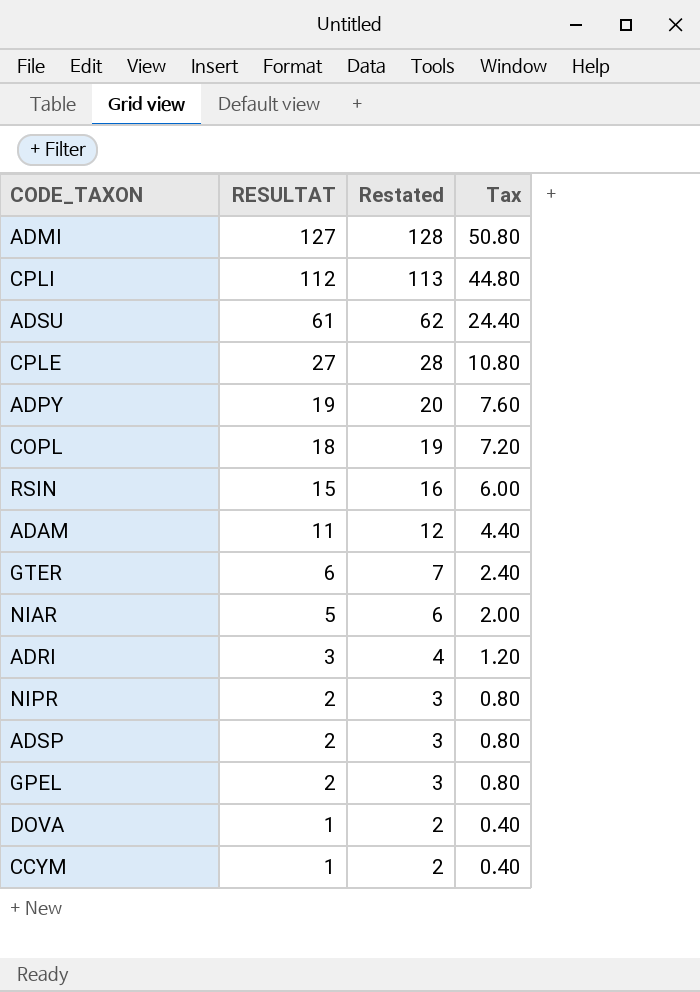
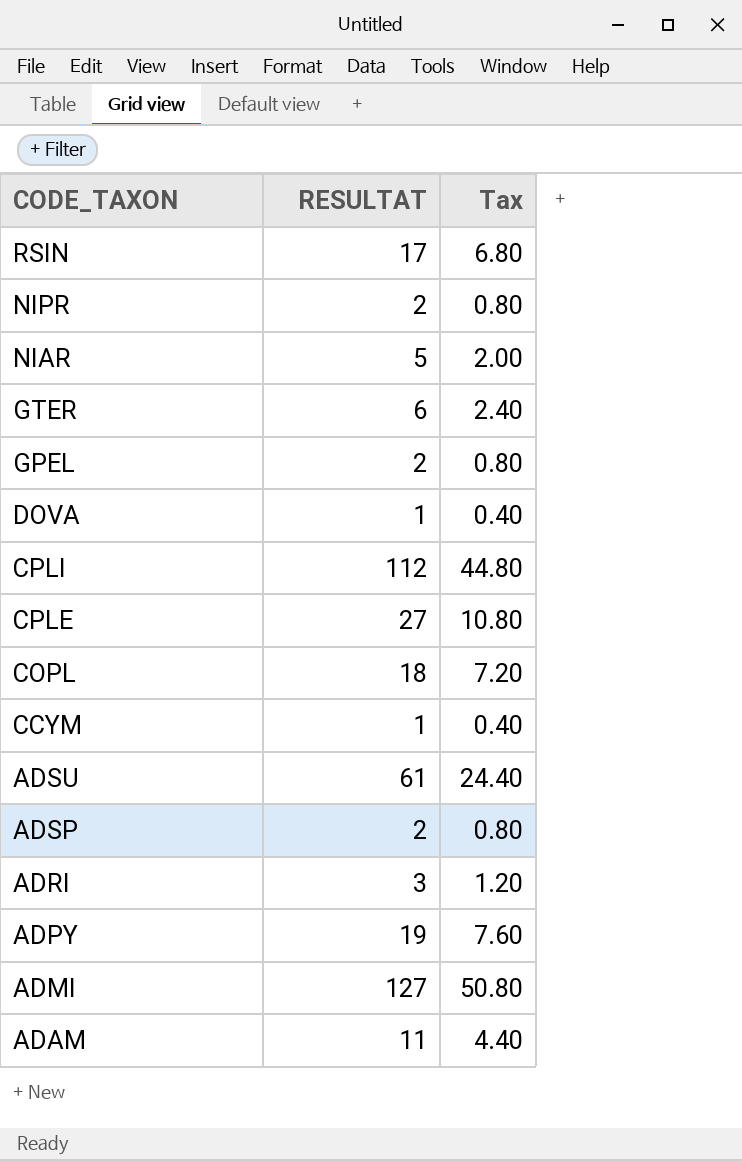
row order: RESULTAT descending -> CODE_TAXON descending
column Restated | formula: [RESULTAT] + 1 -> none
RSIN | RESULTAT: 15 -> 17
RSIN | Tax: 6.00 -> 6.80

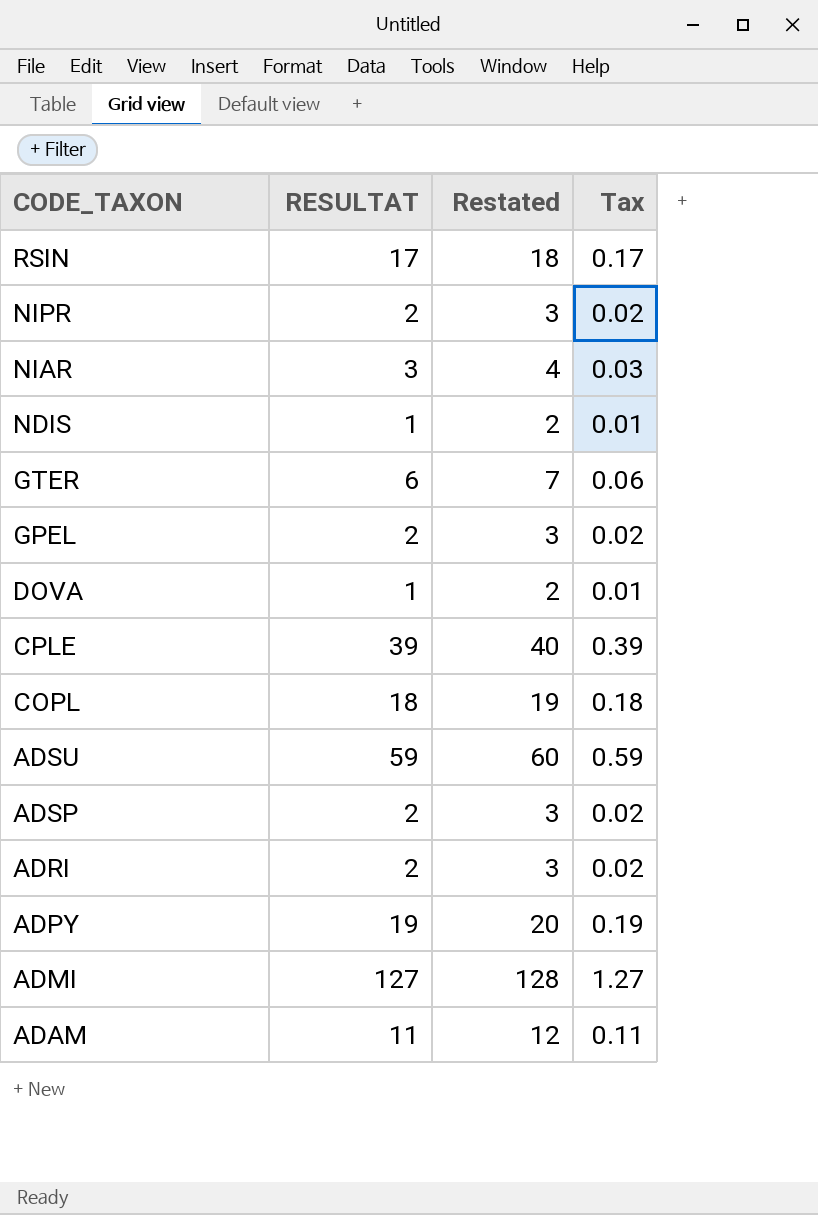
column Restated | formula: none -> [RESULTAT] + 1
column Tax | formula: [RESULTAT] * 0.4 -> [RESULTAT] * 0.01
row CPLI: 112 | 44.80 -> none
row CCYM: 1 | 0.40 -> none
NIAR | RESULTAT: 5 -> 3
row NDIS: none -> 1 | 2 | 0.01
CPLE | RESULTAT: 27 -> 39
ADSU | RESULTAT: 61 -> 59
ADRI | RESULTAT: 3 -> 2

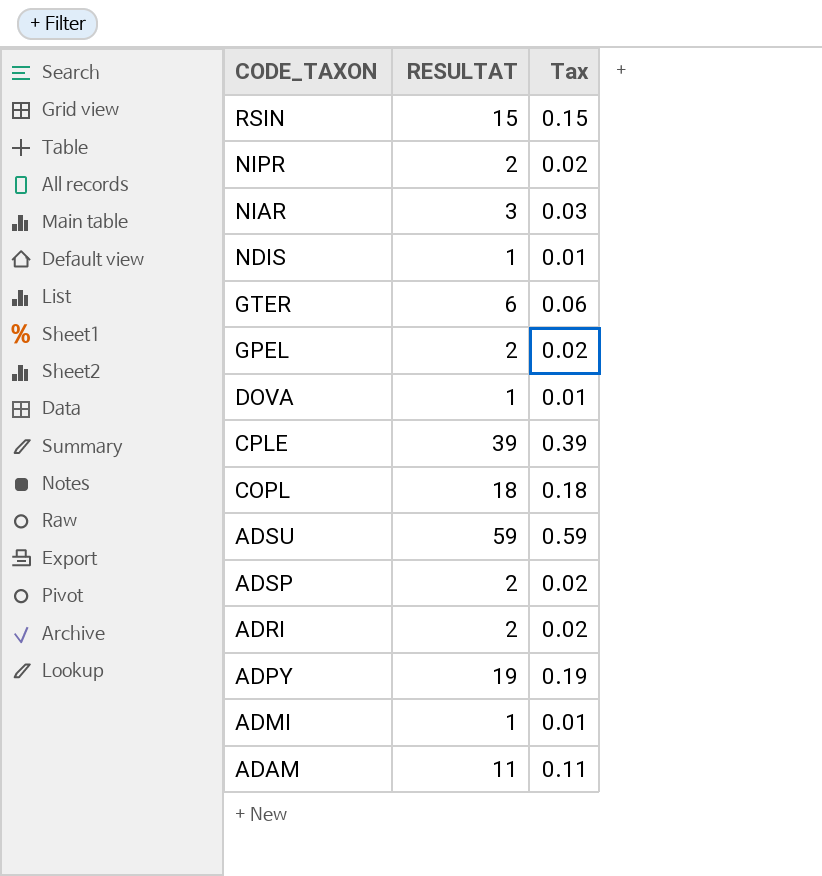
column Restated | formula: [RESULTAT] + 1 -> none
RSIN | RESULTAT: 17 -> 15
RSIN | Tax: 0.17 -> 0.15
ADMI | RESULTAT: 127 -> 1
ADMI | Tax: 1.27 -> 0.01

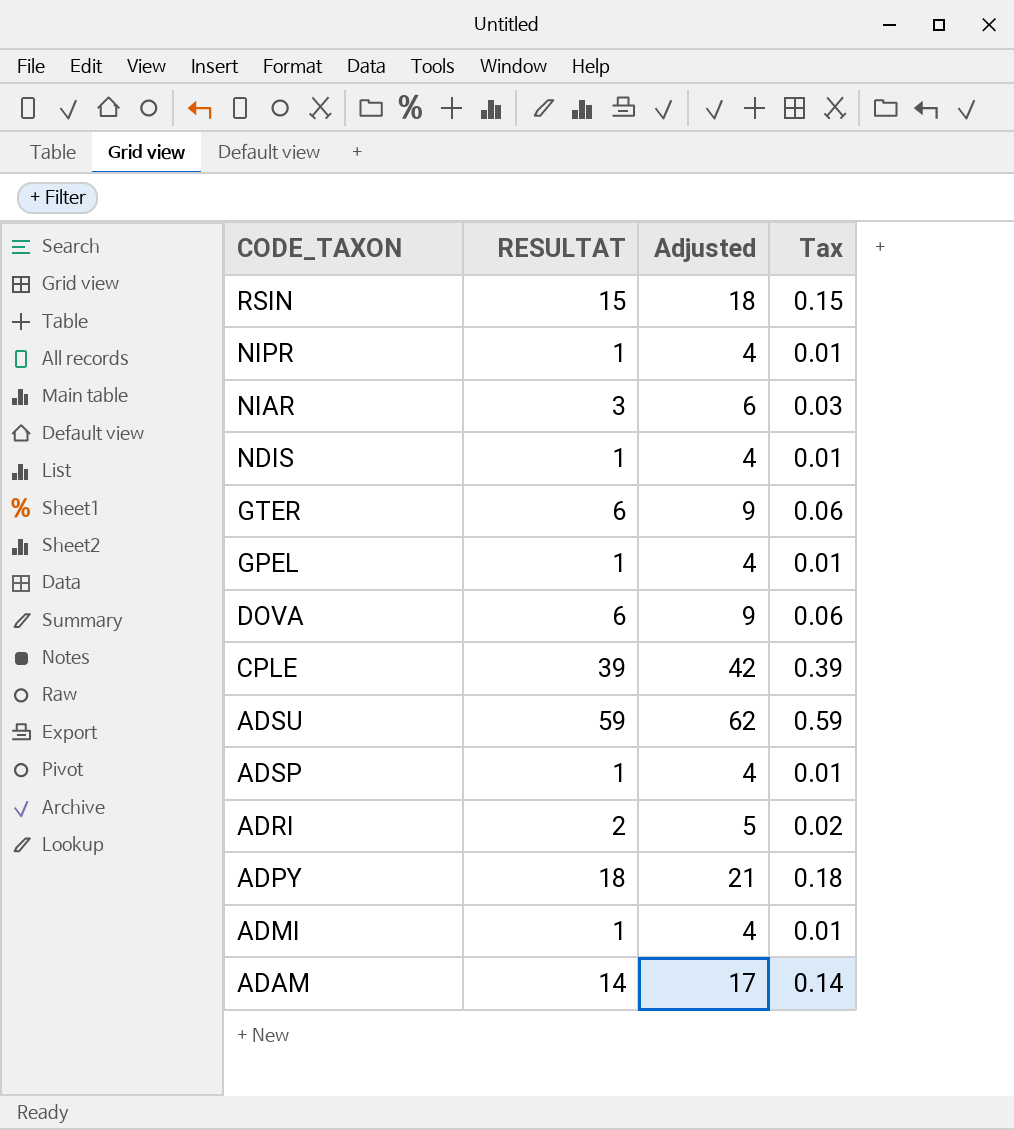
column Adjusted | formula: none -> [RESULTAT] + 3
row COPL: 18 | 0.18 -> none
NIPR | RESULTAT: 2 -> 1
NIPR | Tax: 0.02 -> 0.01
GPEL | RESULTAT: 2 -> 1
GPEL | Tax: 0.02 -> 0.01
DOVA | RESULTAT: 1 -> 6
DOVA | Tax: 0.01 -> 0.06
ADSP | RESULTAT: 2 -> 1
ADSP | Tax: 0.02 -> 0.01
ADPY | RESULTAT: 19 -> 18
ADPY | Tax: 0.19 -> 0.18
ADAM | RESULTAT: 11 -> 14
ADAM | Tax: 0.11 -> 0.14

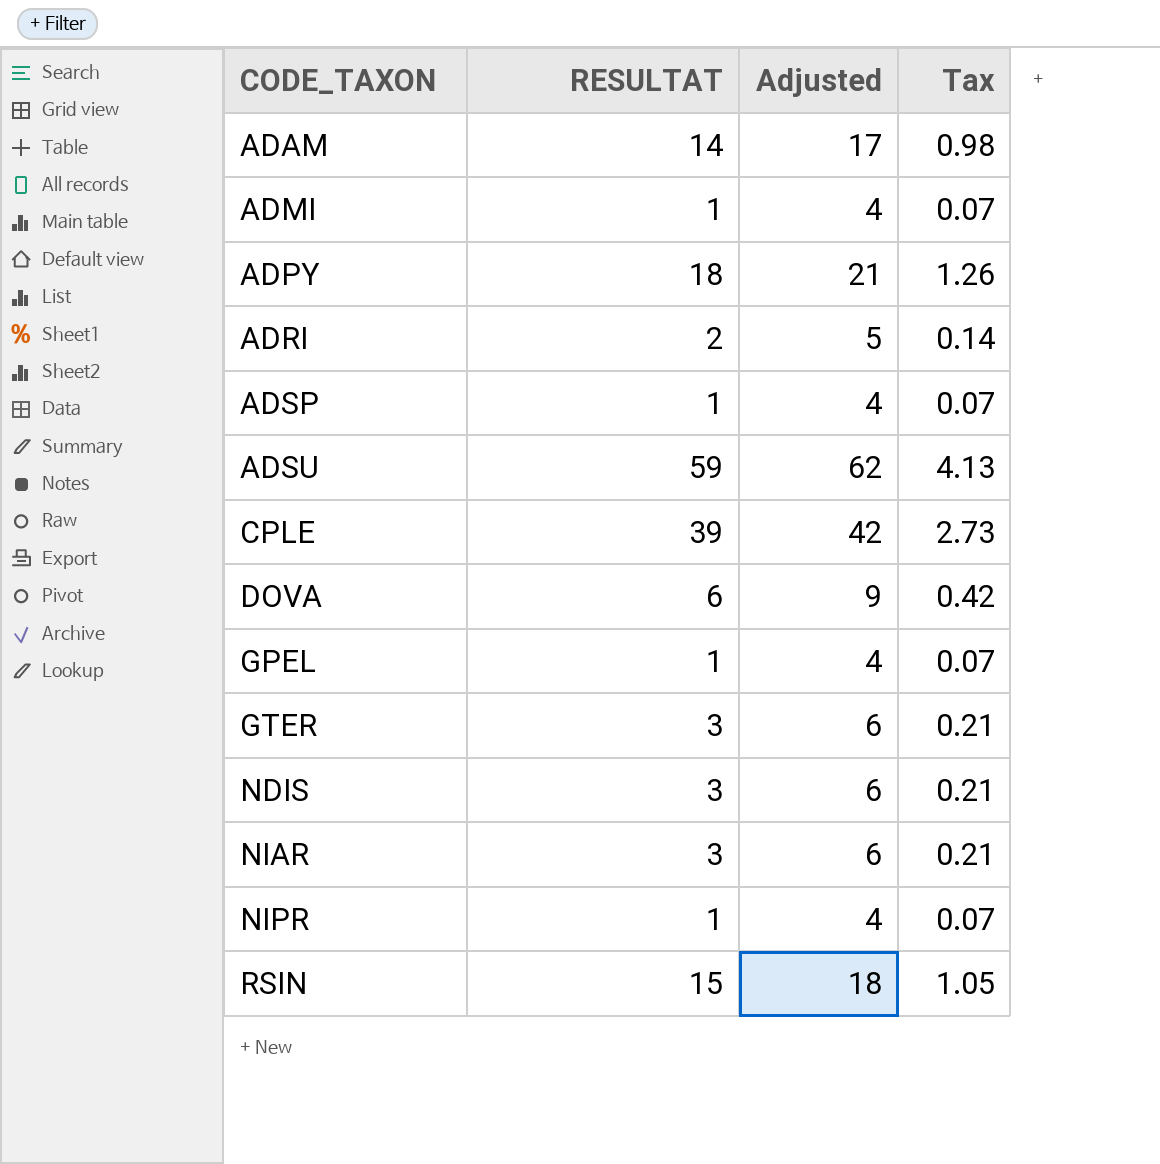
row order: CODE_TAXON descending -> CODE_TAXON ascending
column Tax | formula: [RESULTAT] * 0.01 -> [RESULTAT] * 0.07
GTER | RESULTAT: 6 -> 3
GTER | Adjusted: 9 -> 6
NDIS | RESULTAT: 1 -> 3
NDIS | Adjusted: 4 -> 6

